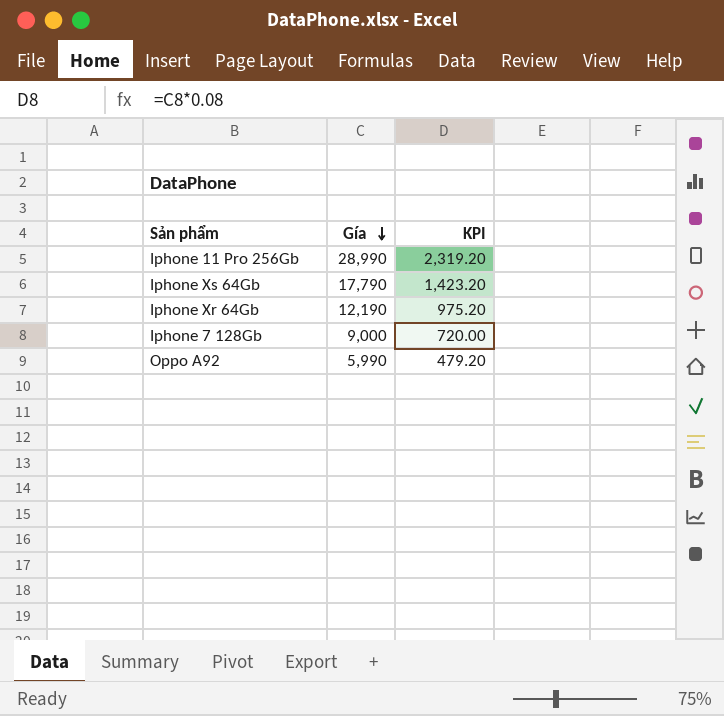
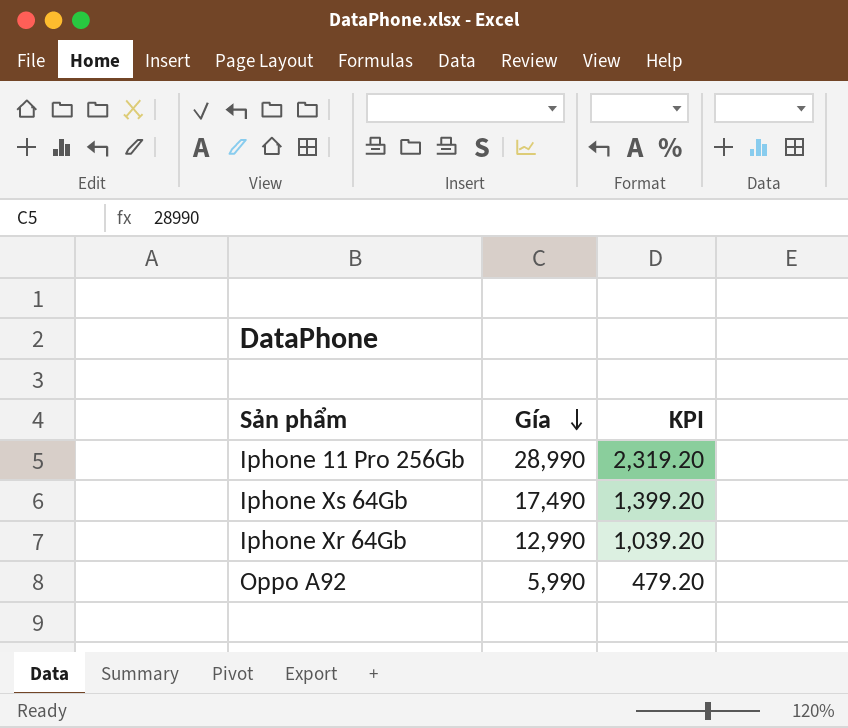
row Iphone 7 128Gb: 9,000 | 720.00 -> none
Iphone Xs 64Gb | Gía: 17,790 -> 17,490
Iphone Xs 64Gb | KPI: 1,423.20 -> 1,399.20
Iphone Xr 64Gb | Gía: 12,190 -> 12,990
Iphone Xr 64Gb | KPI: 975.20 -> 1,039.20

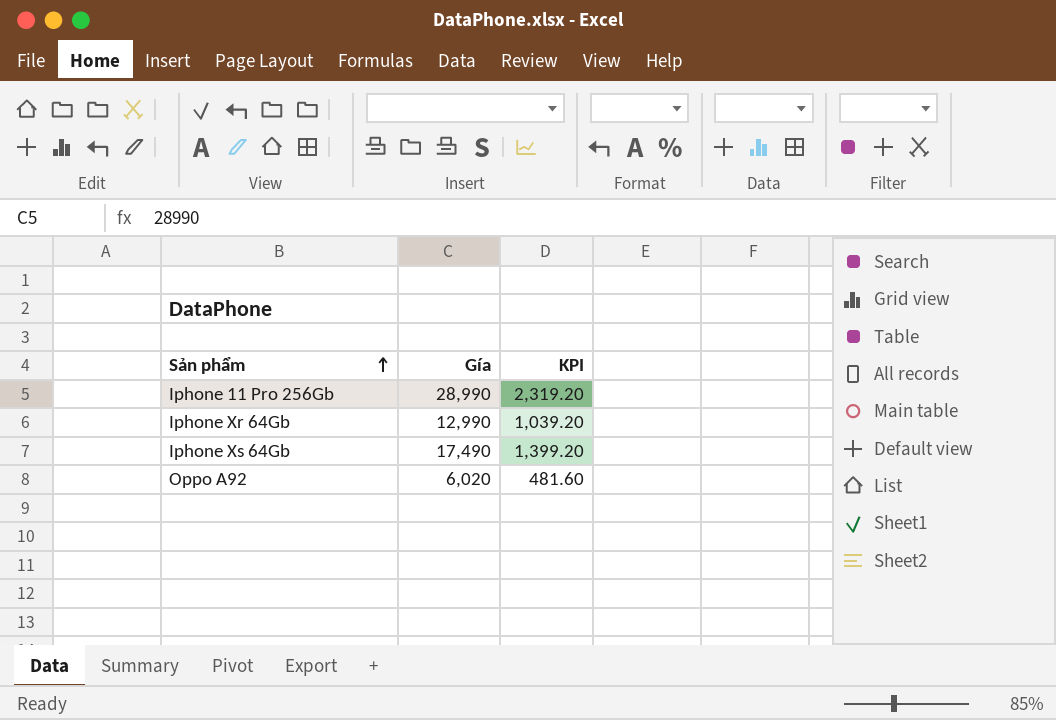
row order: Gía descending -> Sản phẩm ascending
Oppo A92 | Gía: 5,990 -> 6,020
Oppo A92 | KPI: 479.20 -> 481.60

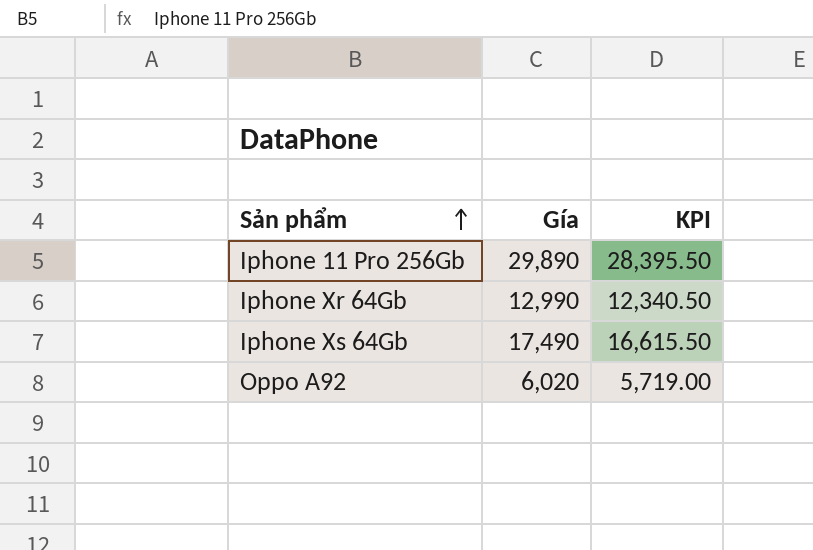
column KPI | formula: [Gía] * 0.08 -> [Gía] * 0.95
Iphone 11 Pro 256Gb | Gía: 28,990 -> 29,890

